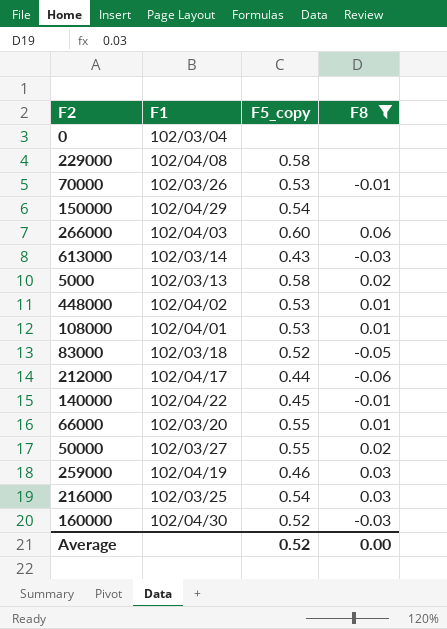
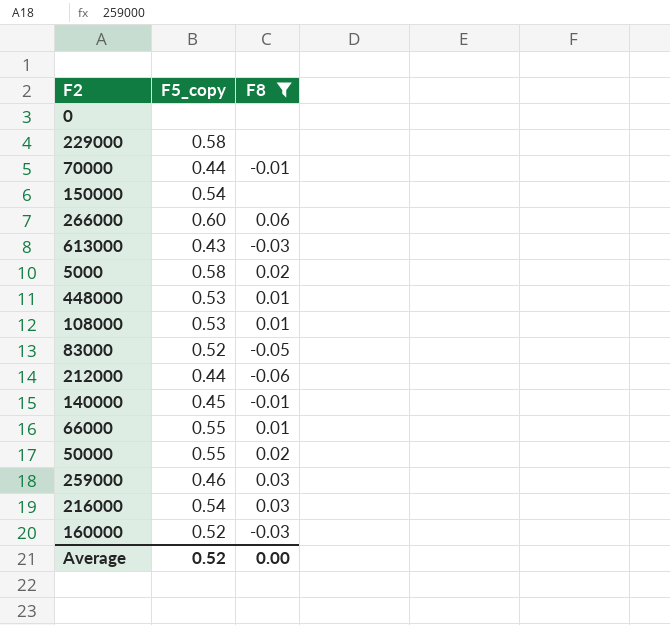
column F1 | position: 2 -> none
70000 | F5_copy: 0.53 -> 0.44

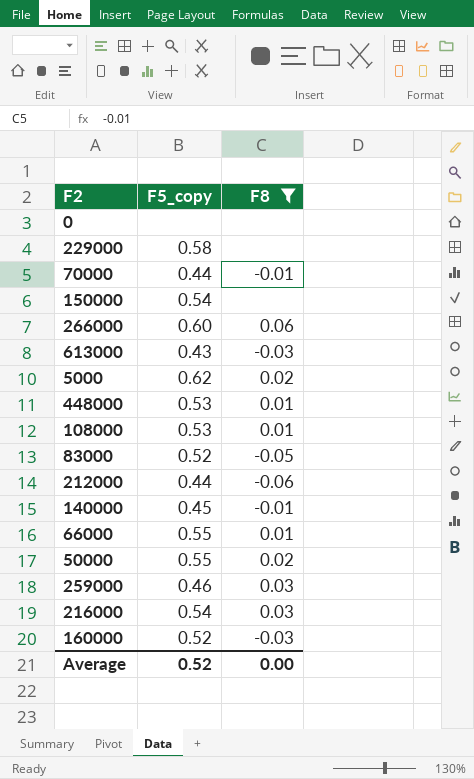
5000 | F5_copy: 0.58 -> 0.62

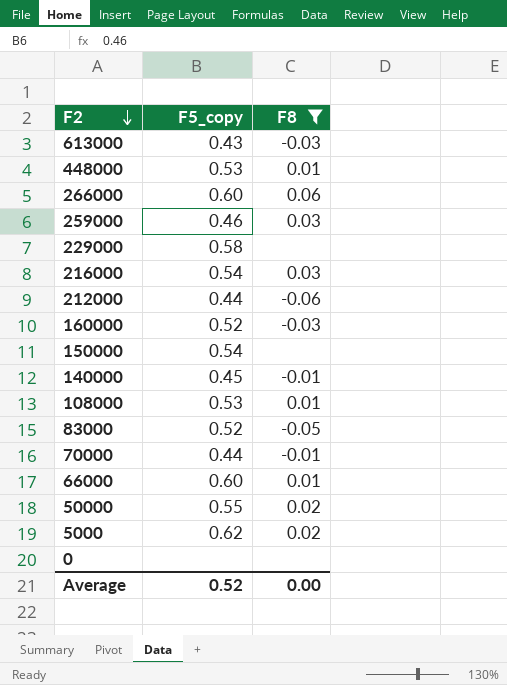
row order: none -> F2 descending
66000 | F5_copy: 0.55 -> 0.60

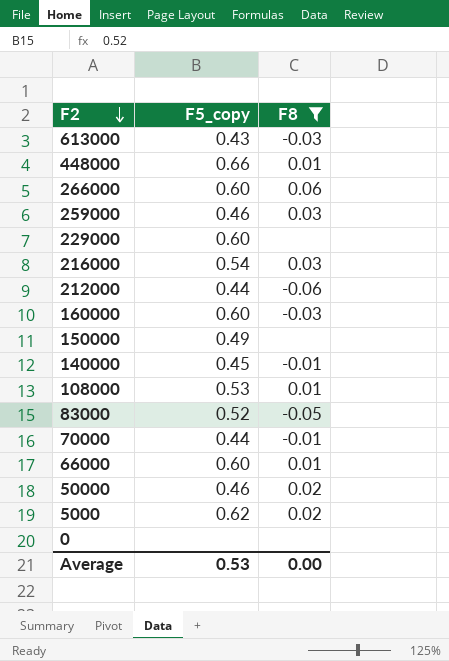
448000 | F5_copy: 0.53 -> 0.66
229000 | F5_copy: 0.58 -> 0.60
160000 | F5_copy: 0.52 -> 0.60
150000 | F5_copy: 0.54 -> 0.49
50000 | F5_copy: 0.55 -> 0.46
Average | F5_copy: 0.52 -> 0.53

